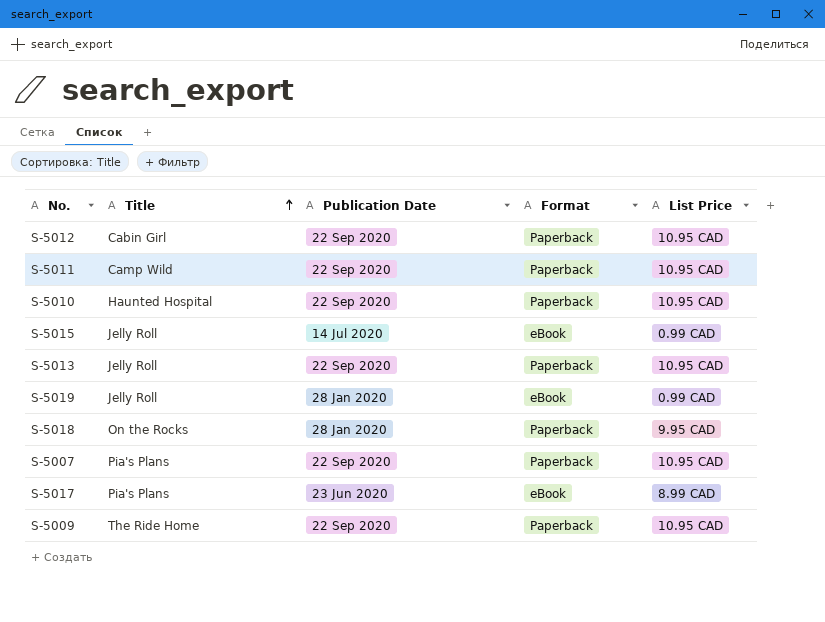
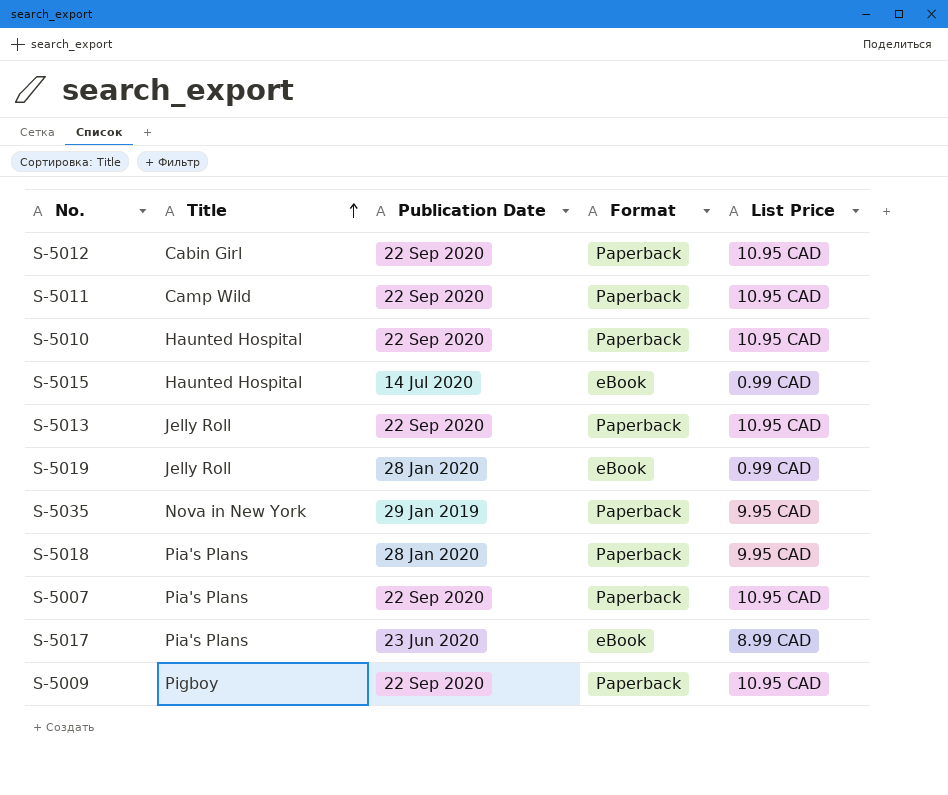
S-5015 | Title: Jelly Roll -> Haunted Hospital
row S-5035: none -> Nova in New York | 29 Jan 2019 | Paperback | 9.95 CAD
S-5018 | Title: On the Rocks -> Pia's Plans
S-5009 | Title: The Ride Home -> Pigboy

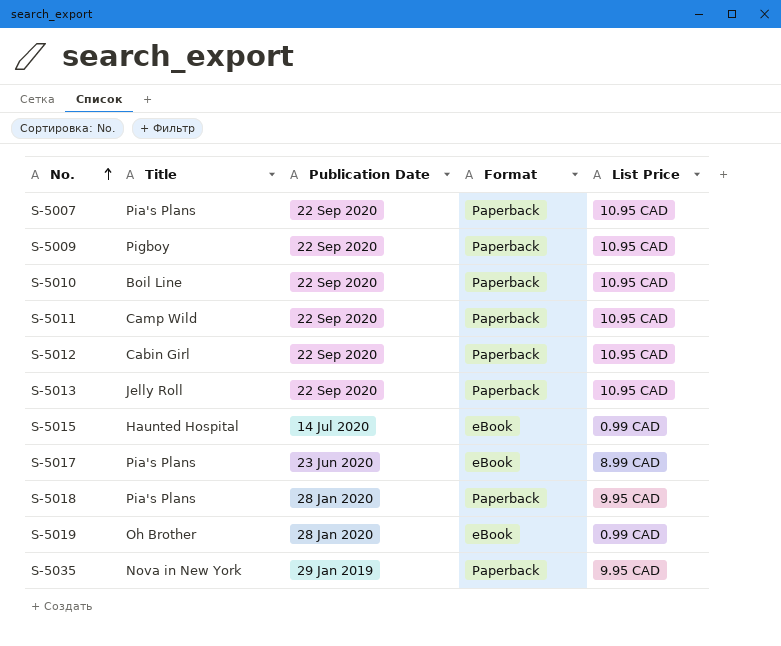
row order: Title ascending -> No. ascending
S-5010 | Title: Haunted Hospital -> Boil Line
S-5019 | Title: Jelly Roll -> Oh Brother

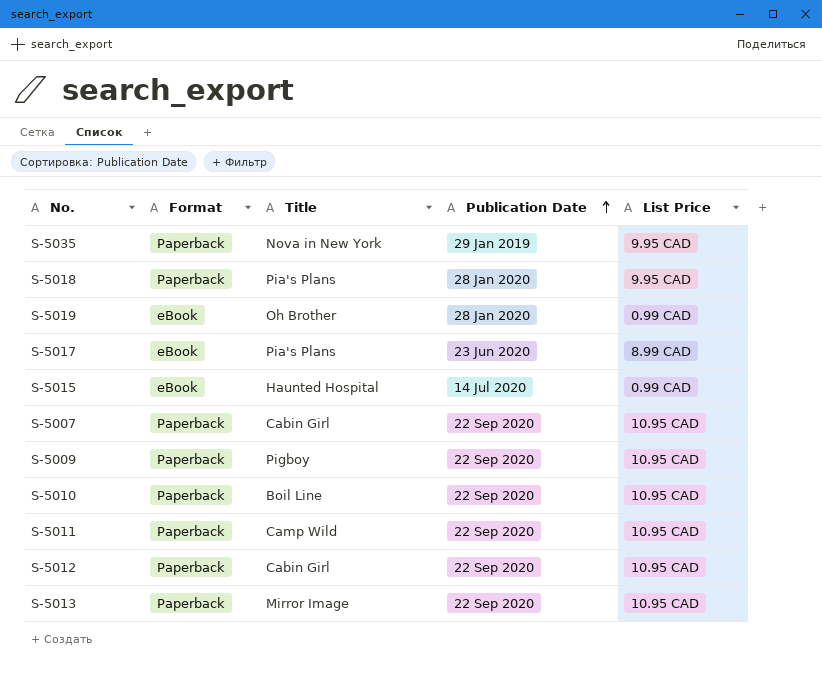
row order: No. ascending -> Publication Date ascending
column Format | position: 4 -> 2
S-5007 | Title: Pia's Plans -> Cabin Girl
S-5013 | Title: Jelly Roll -> Mirror Image

